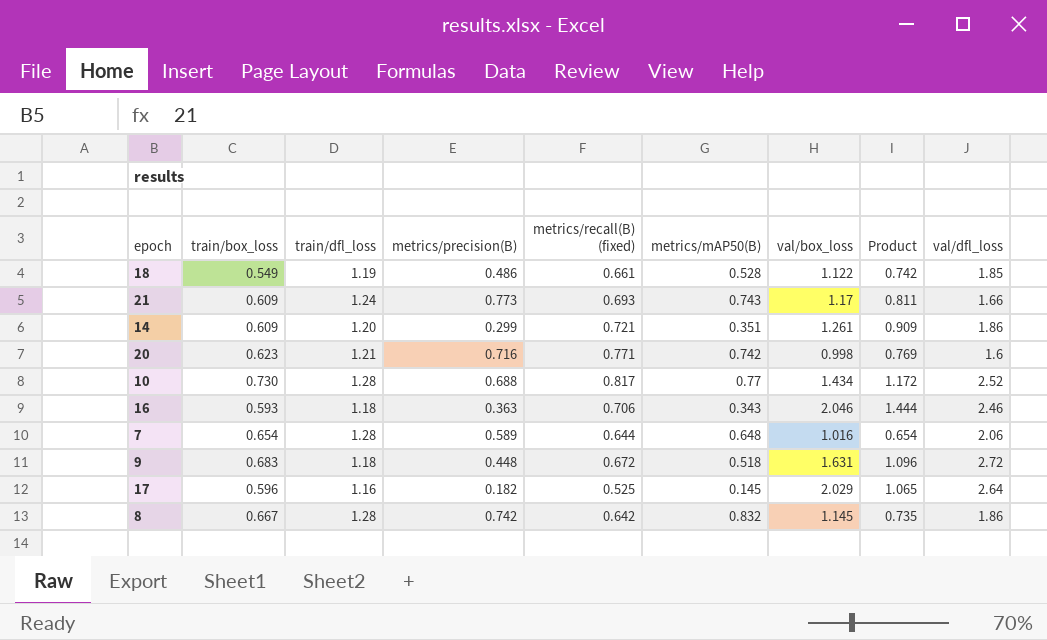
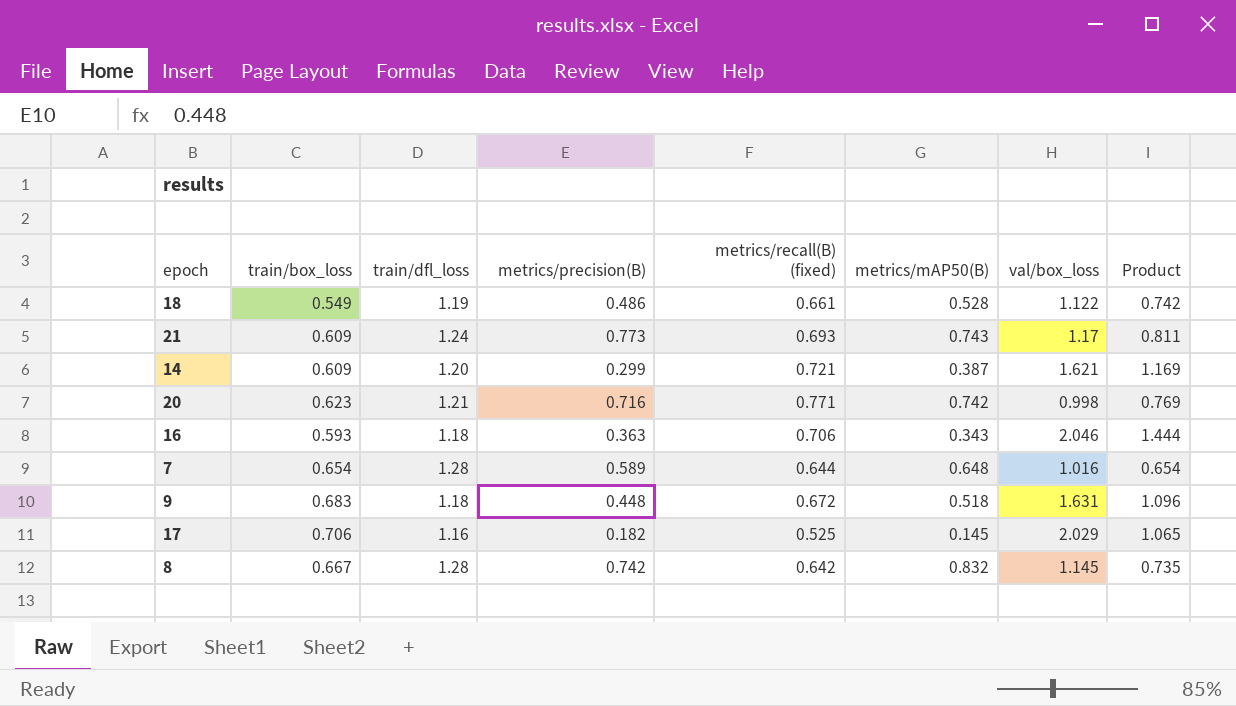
column val/dfl_loss | position: 9 -> none
row 10: 0.730 | 1.28 | 0.688 | 0.817 | 0.77 | 1.434 | 1.172 | 2.52 -> none
14 | metrics/mAP50(B): 0.351 -> 0.387
14 | val/box_loss: 1.261 -> 1.621
14 | Product: 0.909 -> 1.169
17 | train/box_loss: 0.596 -> 0.706

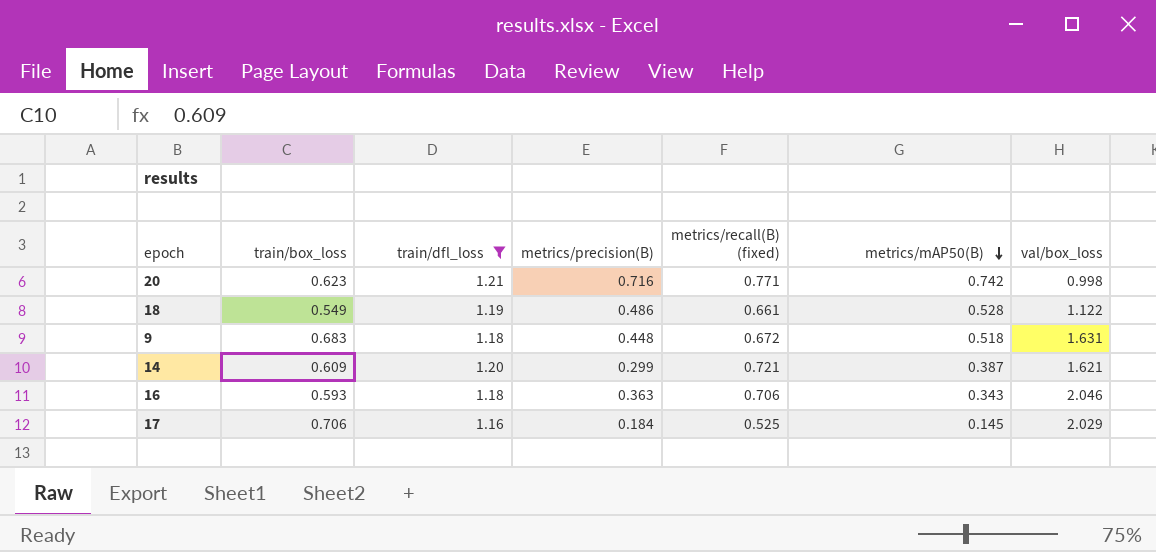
filter: none -> train/dfl_loss <= 1.21
row order: none -> metrics/mAP50(B) descending
column Product | formula: [metrics/recall(B) (fixed)] * [val/box_loss] -> none
17 | metrics/precision(B): 0.182 -> 0.184

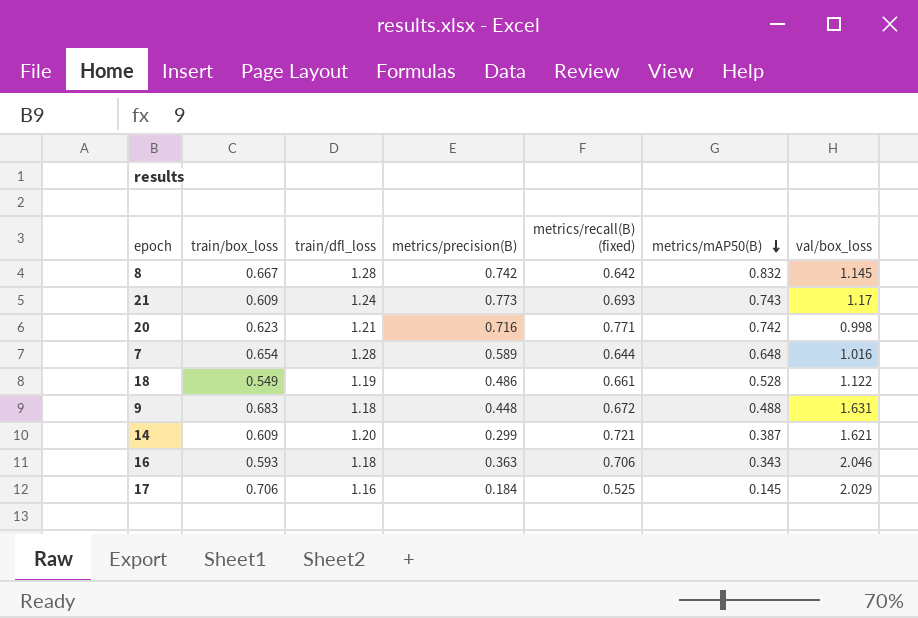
filter: train/dfl_loss <= 1.21 -> none
9 | metrics/mAP50(B): 0.518 -> 0.488

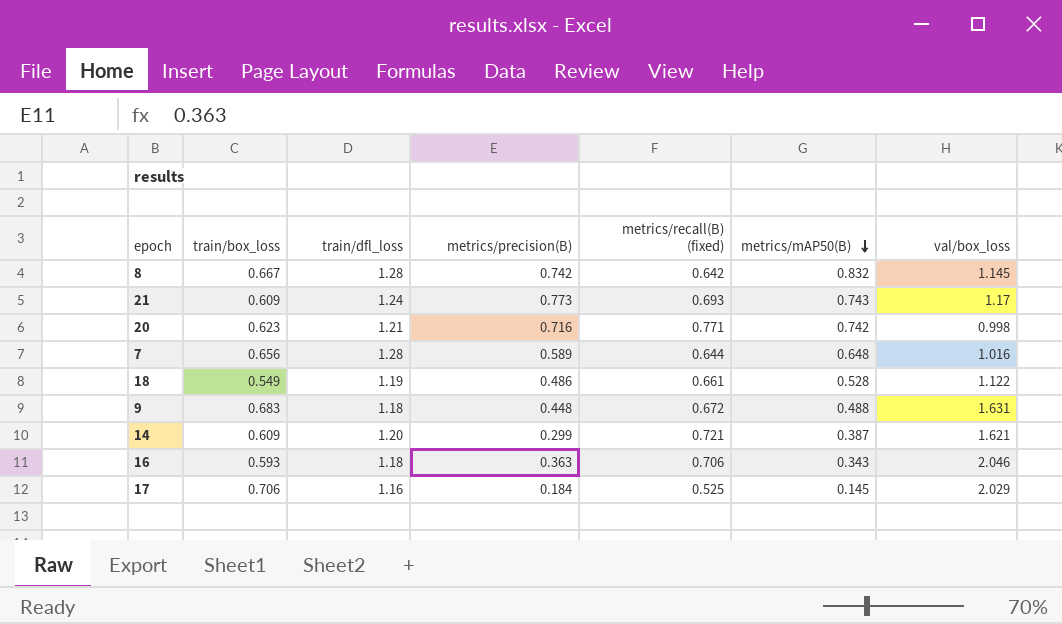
7 | train/box_loss: 0.654 -> 0.656

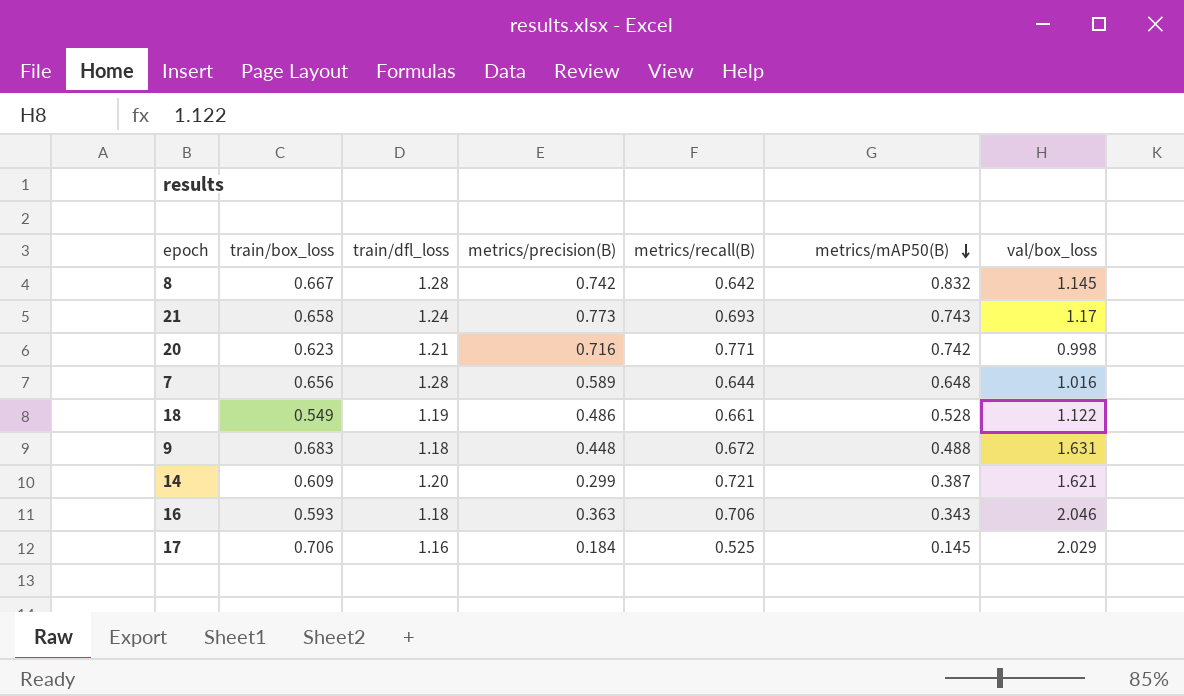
column name: metrics/recall(B) (fixed) -> metrics/recall(B)
21 | train/box_loss: 0.609 -> 0.658

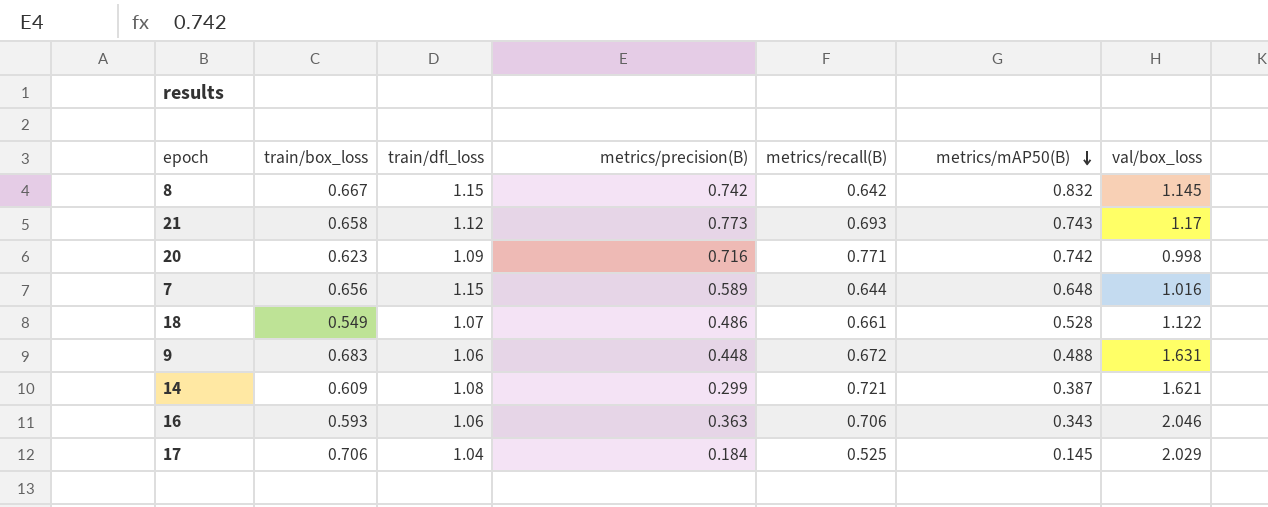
8 | train/dfl_loss: 1.28 -> 1.15
21 | train/dfl_loss: 1.24 -> 1.12
20 | train/dfl_loss: 1.21 -> 1.09
7 | train/dfl_loss: 1.28 -> 1.15
18 | train/dfl_loss: 1.19 -> 1.07
9 | train/dfl_loss: 1.18 -> 1.06
14 | train/dfl_loss: 1.20 -> 1.08
16 | train/dfl_loss: 1.18 -> 1.06
17 | train/dfl_loss: 1.16 -> 1.04

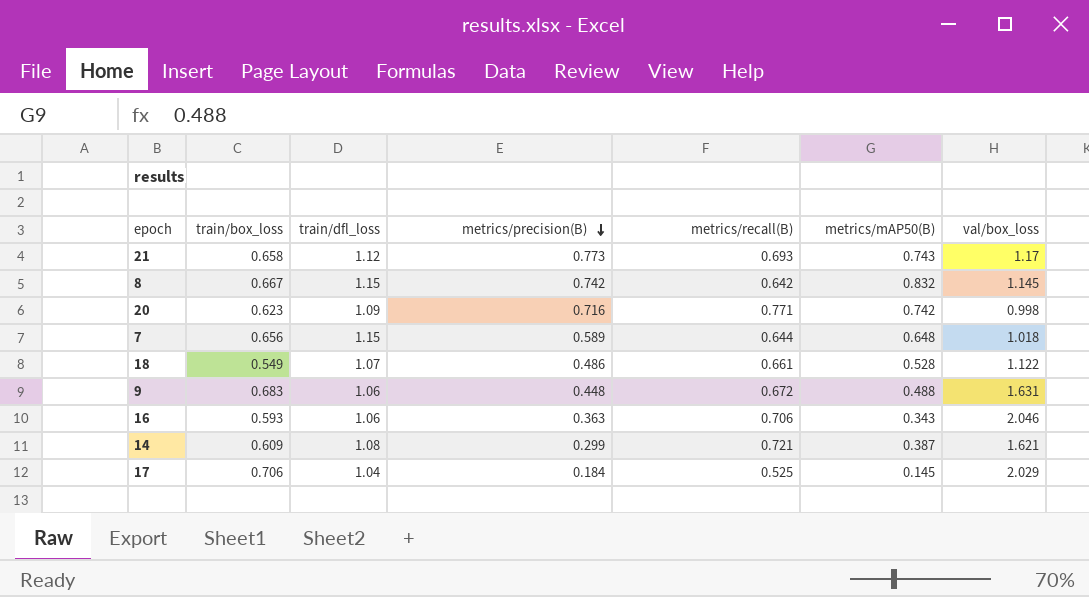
row order: metrics/mAP50(B) descending -> metrics/precision(B) descending
7 | val/box_loss: 1.016 -> 1.018

